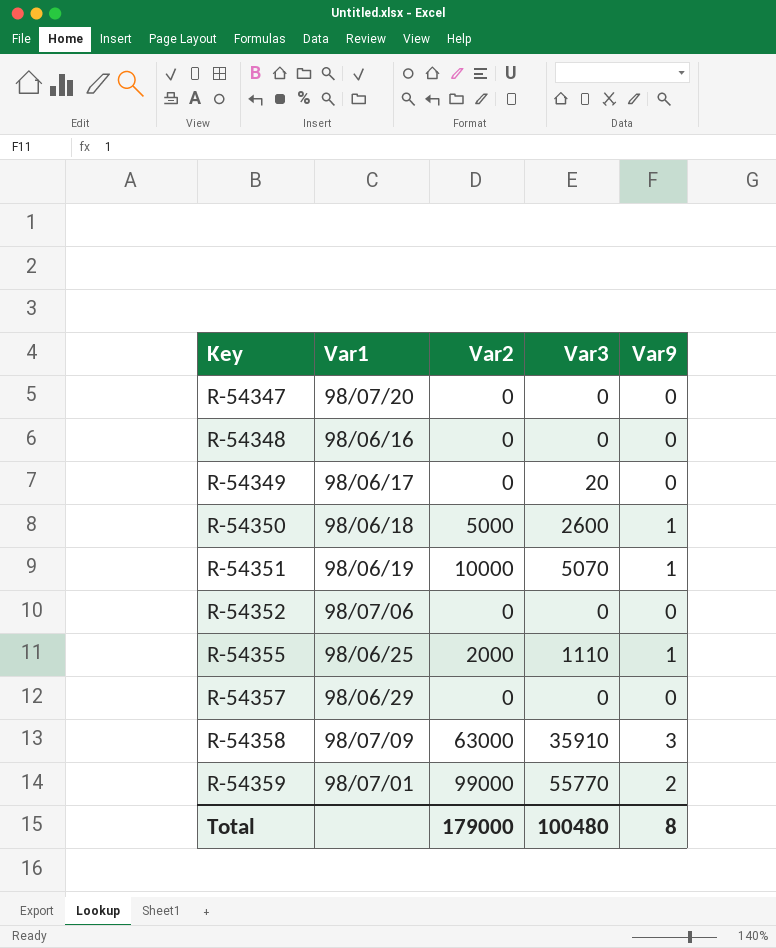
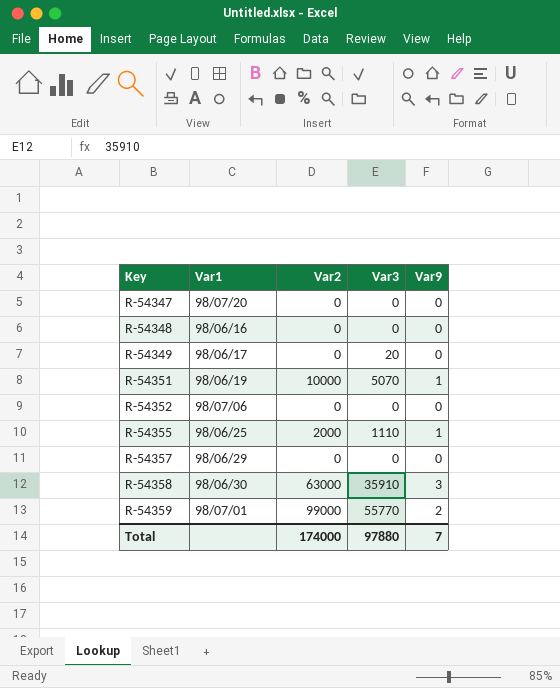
row R-54350: 98/06/18 | 5000 | 2600 | 1 -> none
R-54358 | Var1: 98/07/09 -> 98/06/30
Total | Var2: 179000 -> 174000
Total | Var3: 100480 -> 97880
Total | Var9: 8 -> 7

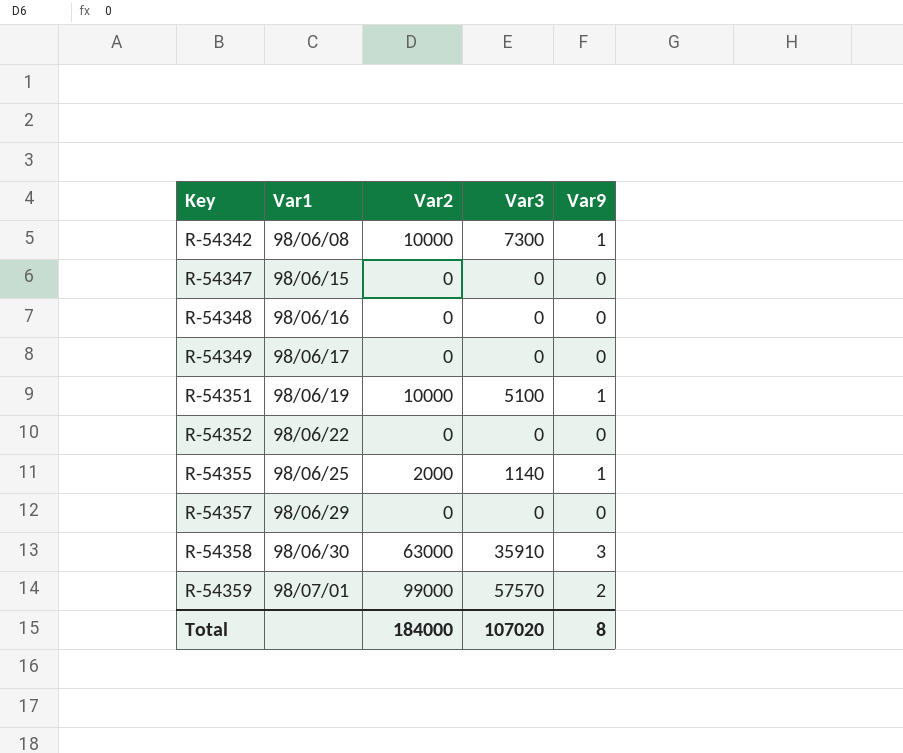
row R-54342: none -> 98/06/08 | 10000 | 7300 | 1
R-54347 | Var1: 98/07/20 -> 98/06/15
R-54349 | Var3: 20 -> 0
R-54351 | Var3: 5070 -> 5100
R-54352 | Var1: 98/07/06 -> 98/06/22
R-54355 | Var3: 1110 -> 1140
R-54359 | Var3: 55770 -> 57570
Total | Var2: 174000 -> 184000
Total | Var3: 97880 -> 107020
Total | Var9: 7 -> 8

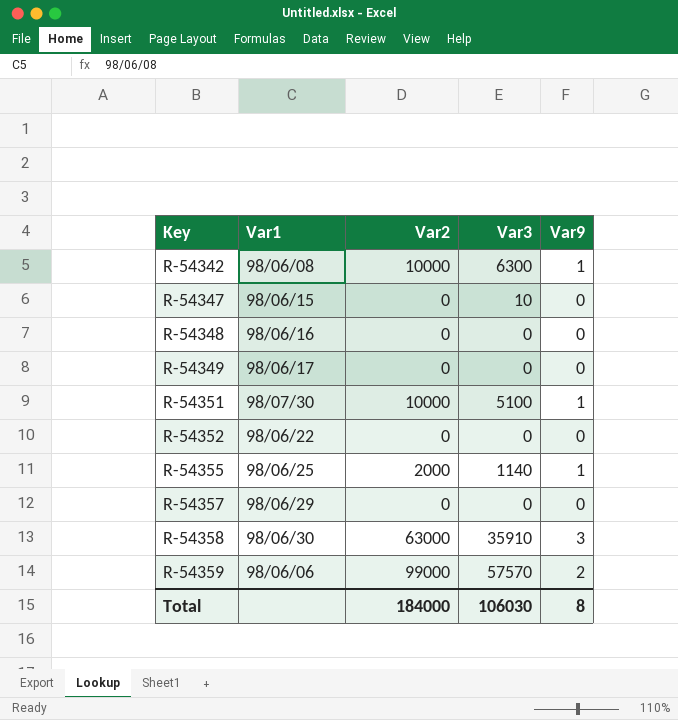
R-54342 | Var3: 7300 -> 6300
R-54347 | Var3: 0 -> 10
R-54351 | Var1: 98/06/19 -> 98/07/30
R-54359 | Var1: 98/07/01 -> 98/06/06
Total | Var3: 107020 -> 106030

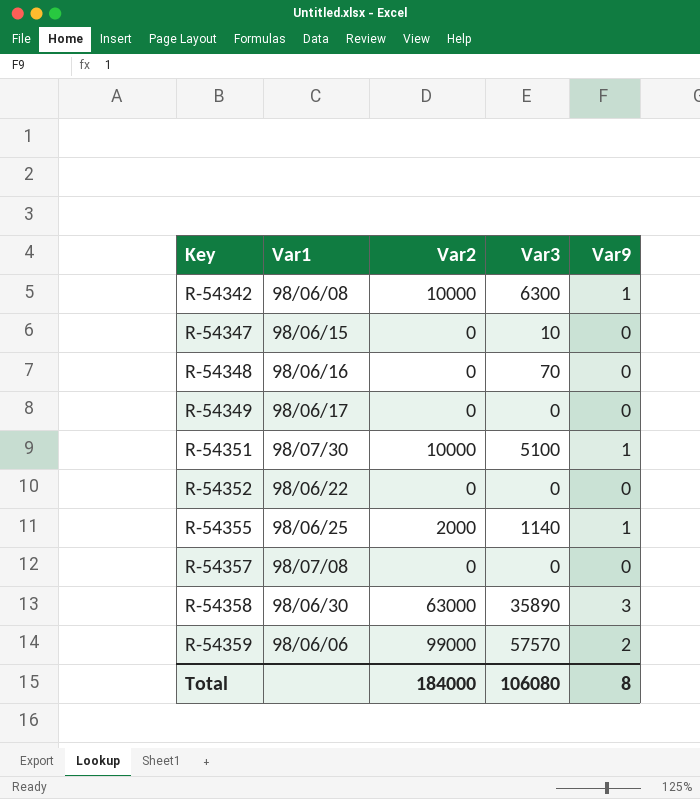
R-54348 | Var3: 0 -> 70
R-54357 | Var1: 98/06/29 -> 98/07/08
R-54358 | Var3: 35910 -> 35890
Total | Var3: 106030 -> 106080

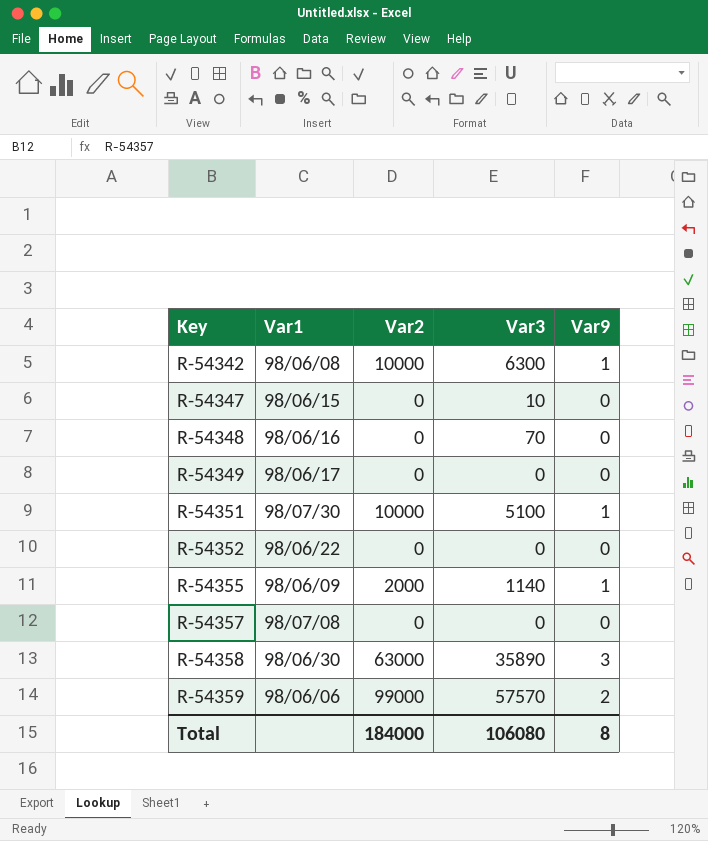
R-54355 | Var1: 98/06/25 -> 98/06/09

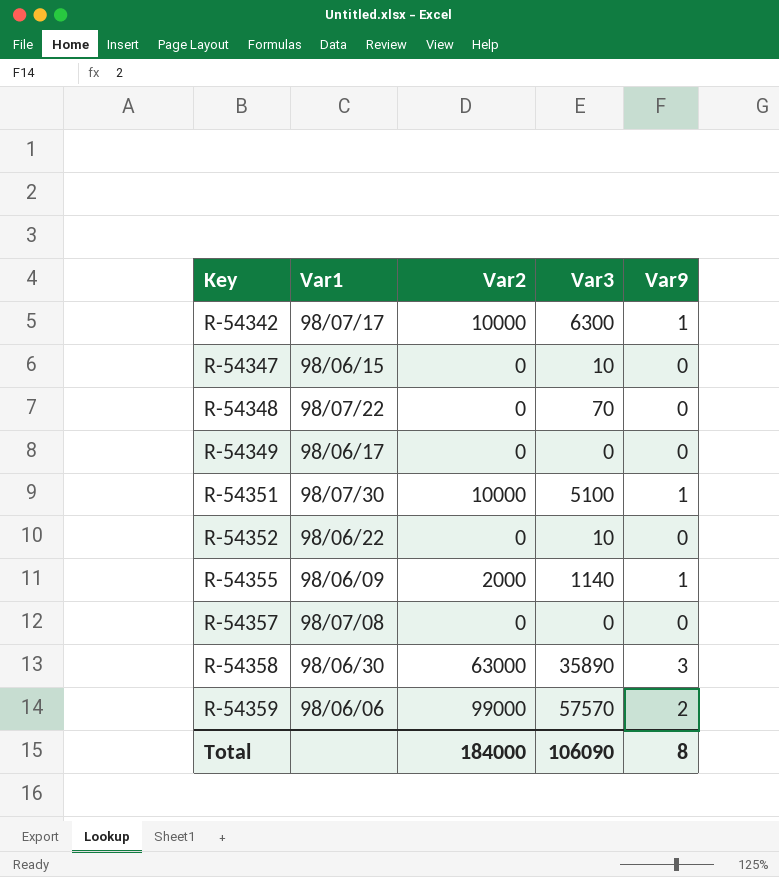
R-54342 | Var1: 98/06/08 -> 98/07/17
R-54348 | Var1: 98/06/16 -> 98/07/22
R-54352 | Var3: 0 -> 10
Total | Var3: 106080 -> 106090

